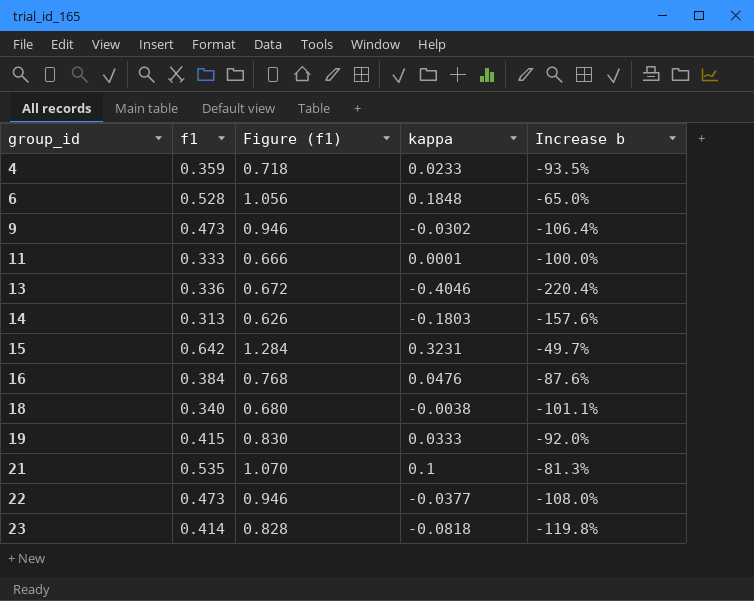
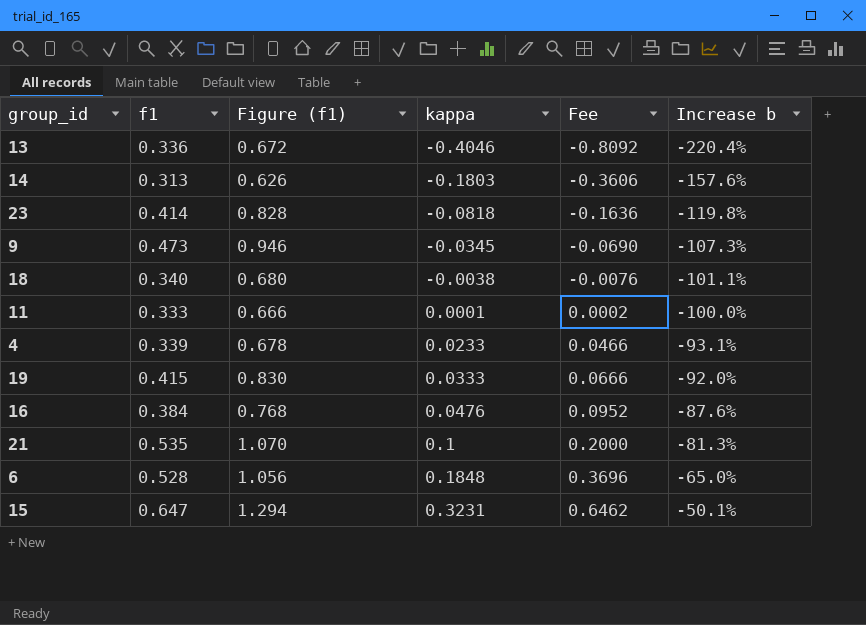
row order: group_id ascending -> kappa ascending
column Fee | formula: none -> [kappa] * 2
row 22: 0.473 | 0.946 | -0.0377 | -108.0% -> none
9 | kappa: -0.0302 -> -0.0345
9 | Increase b: -106.4% -> -107.3%
4 | f1: 0.359 -> 0.339
4 | Figure (f1): 0.718 -> 0.678
4 | Increase b: -93.5% -> -93.1%
15 | f1: 0.642 -> 0.647
15 | Figure (f1): 1.284 -> 1.294
15 | Increase b: -49.7% -> -50.1%

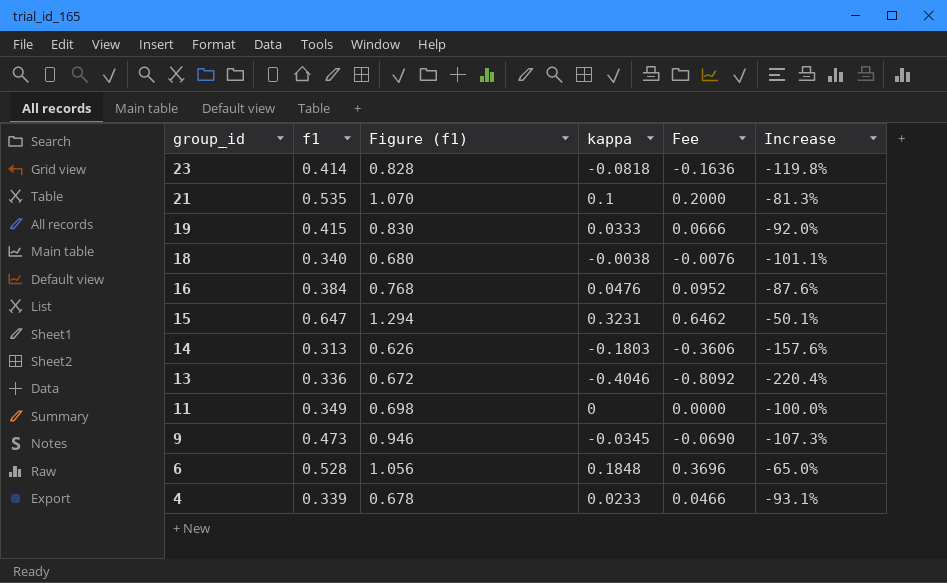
row order: kappa ascending -> group_id descending
column name: Increase b -> Increase
11 | f1: 0.333 -> 0.349
11 | Figure (f1): 0.666 -> 0.698
11 | kappa: 0.0001 -> 0
11 | Fee: 0.0002 -> 0.0000

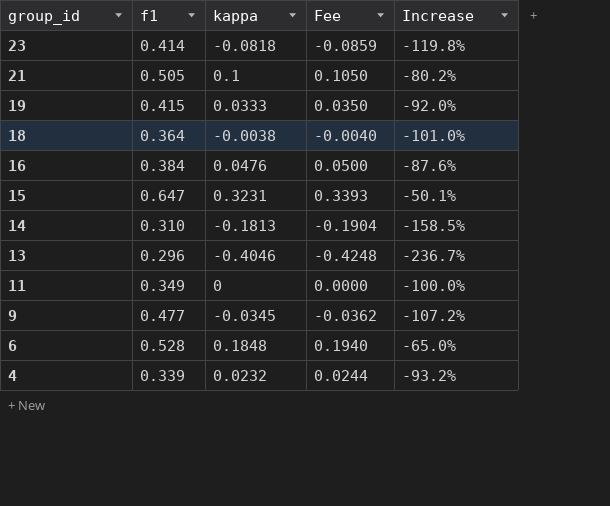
column Figure (f1) | formula: [f1] * 2 -> none
column Fee | formula: [kappa] * 2 -> [kappa] * 1.05
21 | f1: 0.535 -> 0.505
21 | Increase: -81.3% -> -80.2%
18 | f1: 0.340 -> 0.364
18 | Increase: -101.1% -> -101.0%
14 | f1: 0.313 -> 0.310
14 | kappa: -0.1803 -> -0.1813
14 | Increase: -157.6% -> -158.5%
13 | f1: 0.336 -> 0.296
13 | Increase: -220.4% -> -236.7%
9 | f1: 0.473 -> 0.477
9 | Increase: -107.3% -> -107.2%
4 | kappa: 0.0233 -> 0.0232
4 | Increase: -93.1% -> -93.2%

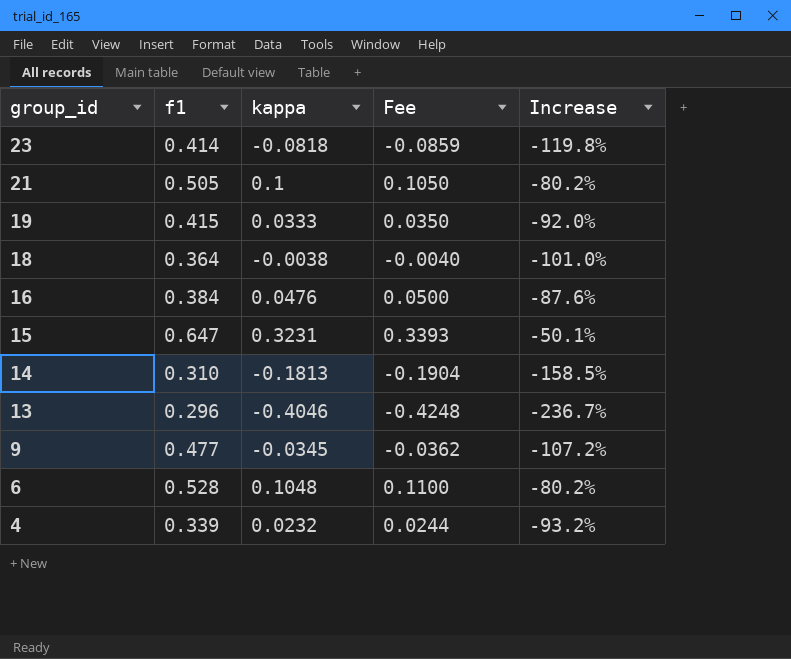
row 11: 0.349 | 0 | 0.0000 | -100.0% -> none
6 | kappa: 0.1848 -> 0.1048
6 | Fee: 0.1940 -> 0.1100
6 | Increase: -65.0% -> -80.2%

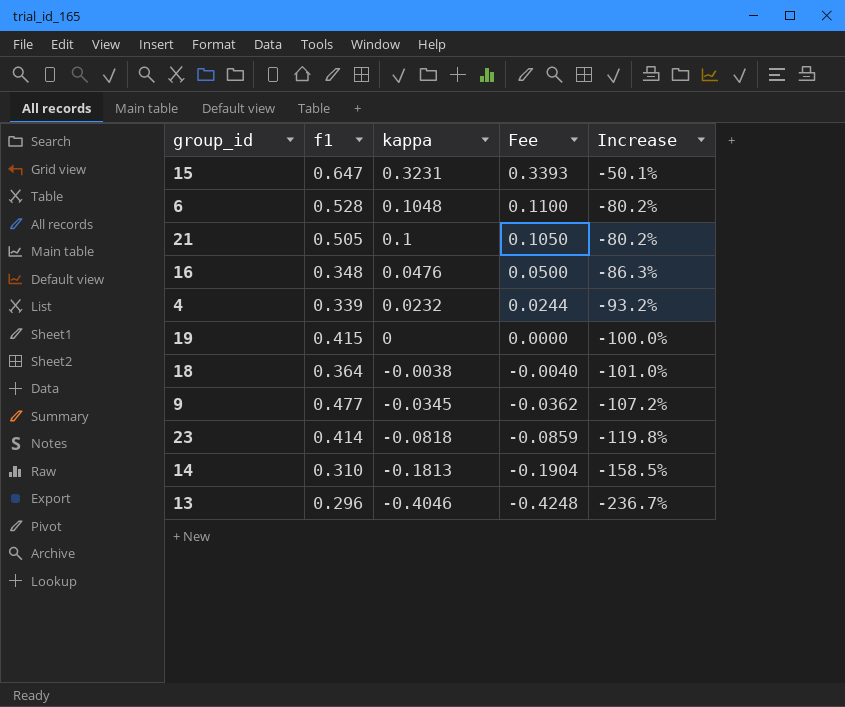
row order: group_id descending -> kappa descending
16 | f1: 0.384 -> 0.348
16 | Increase: -87.6% -> -86.3%
19 | kappa: 0.0333 -> 0
19 | Fee: 0.0350 -> 0.0000
19 | Increase: -92.0% -> -100.0%

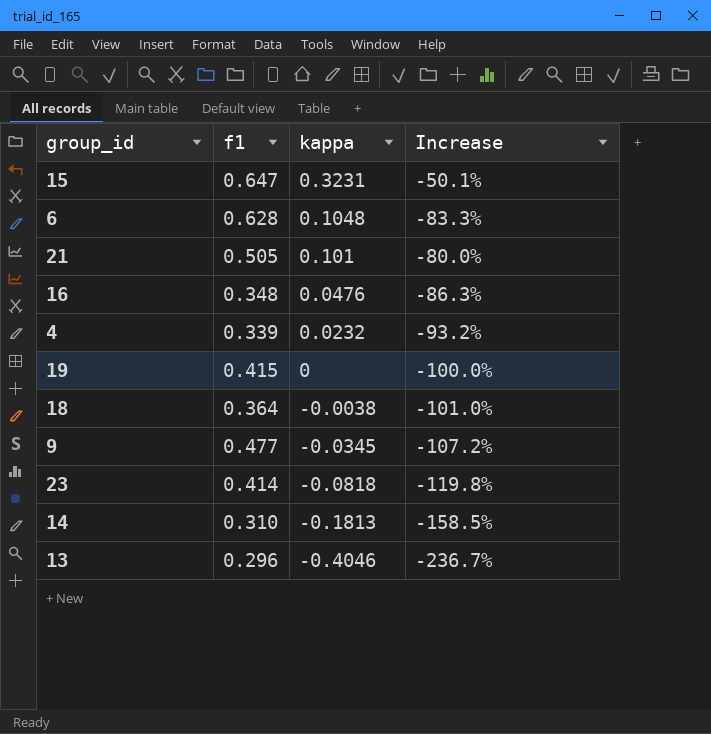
column Fee | formula: [kappa] * 1.05 -> none
6 | f1: 0.528 -> 0.628
6 | Increase: -80.2% -> -83.3%
21 | kappa: 0.1 -> 0.101
21 | Increase: -80.2% -> -80.0%

